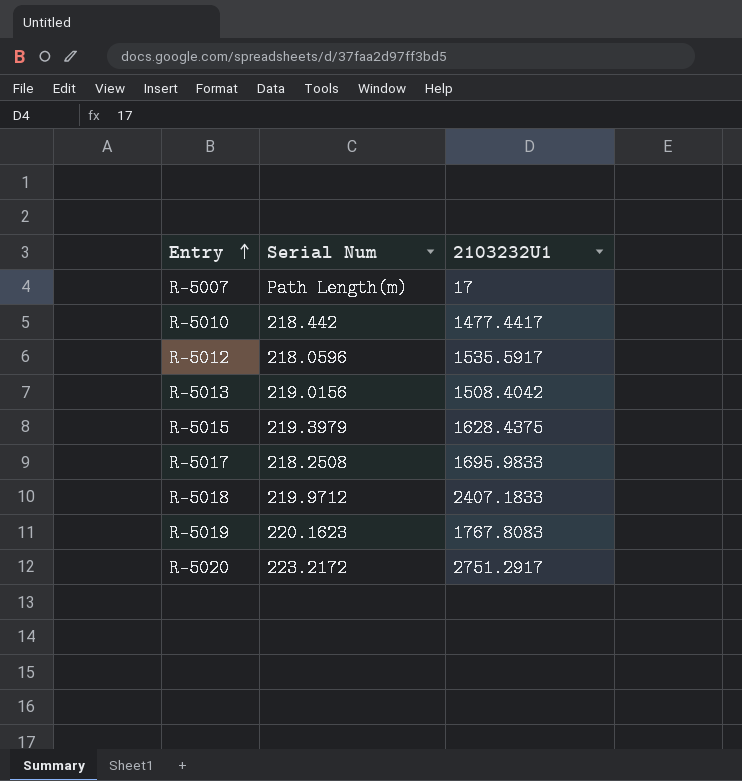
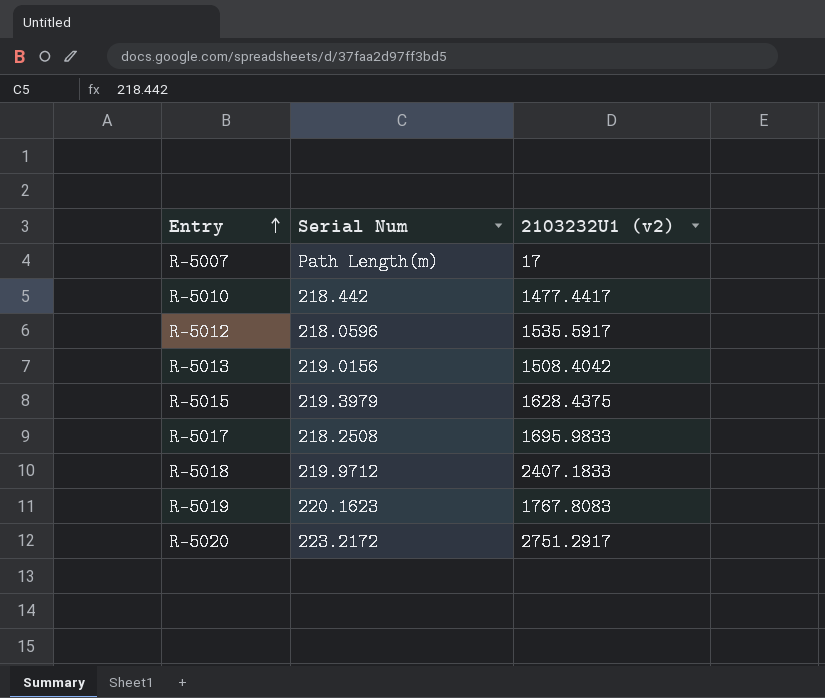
column name: 2103232U1 -> 2103232U1 (v2)

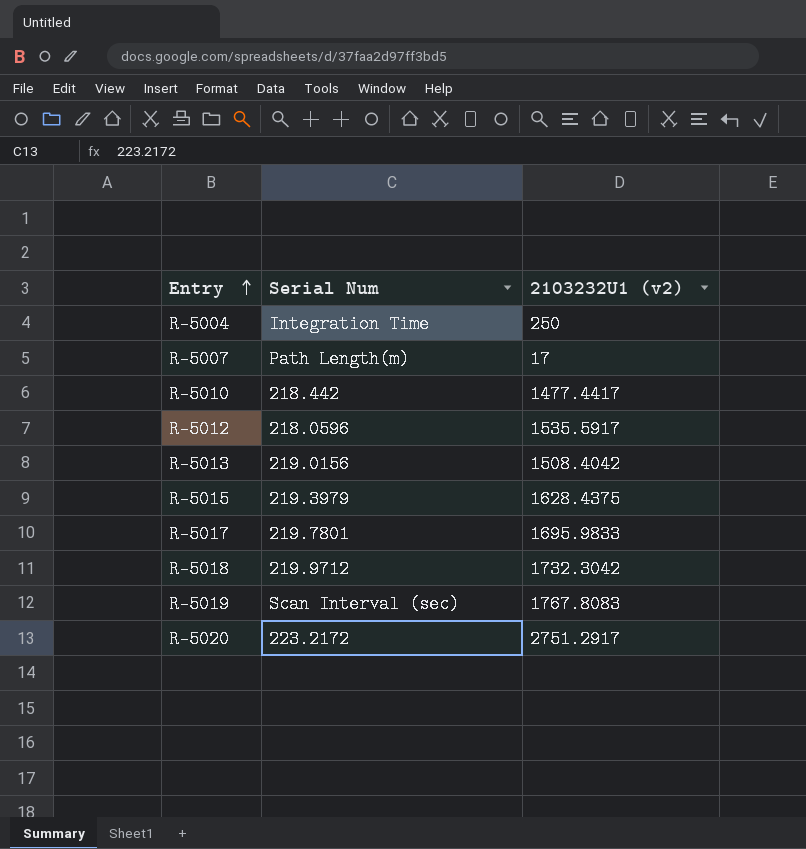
row R-5004: none -> Integration Time | 250
R-5017 | Serial Num: 218.2508 -> 219.7801
R-5018 | 2103232U1 (v2): 2407.1833 -> 1732.3042
R-5019 | Serial Num: 220.1623 -> Scan Interval (sec)

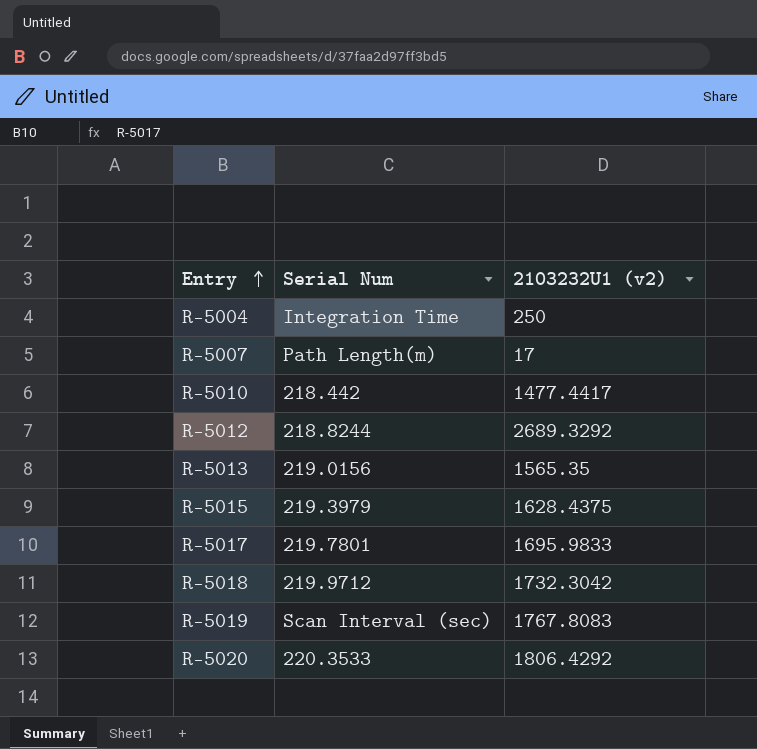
R-5012 | Serial Num: 218.0596 -> 218.8244
R-5012 | 2103232U1 (v2): 1535.5917 -> 2689.3292
R-5013 | 2103232U1 (v2): 1508.4042 -> 1565.35
R-5020 | Serial Num: 223.2172 -> 220.3533
R-5020 | 2103232U1 (v2): 2751.2917 -> 1806.4292

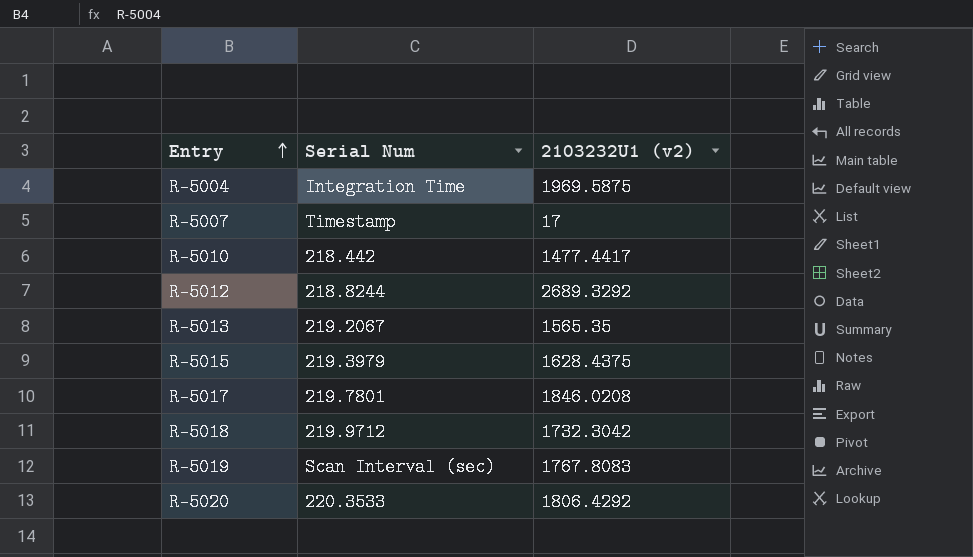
R-5004 | 2103232U1 (v2): 250 -> 1969.5875
R-5007 | Serial Num: Path Length(m) -> Timestamp
R-5013 | Serial Num: 219.0156 -> 219.2067
R-5017 | 2103232U1 (v2): 1695.9833 -> 1846.0208

